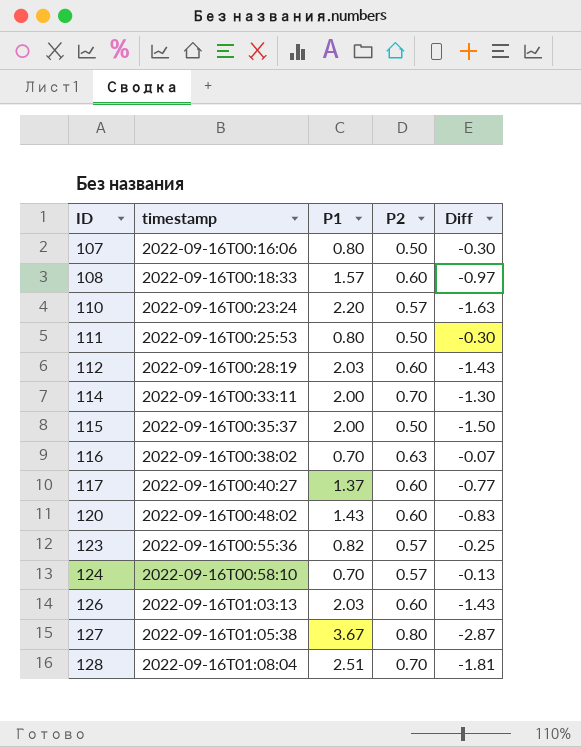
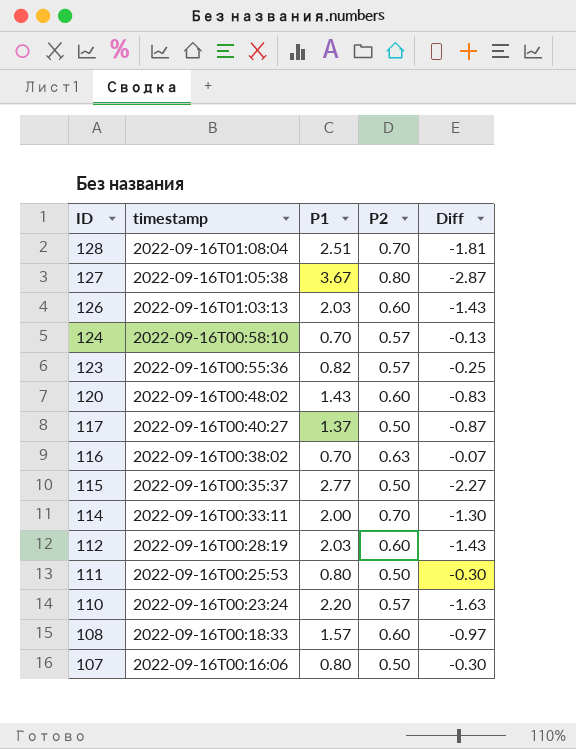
row order: ID ascending -> ID descending
117 | P2: 0.60 -> 0.50
117 | Diff: -0.77 -> -0.87
115 | P1: 2.00 -> 2.77
115 | Diff: -1.50 -> -2.27

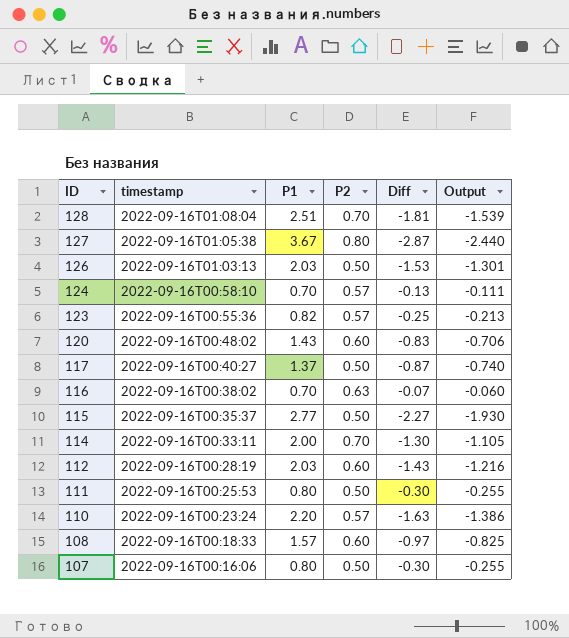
column Output | formula: none -> [Diff] * 0.85
126 | P2: 0.60 -> 0.50
126 | Diff: -1.43 -> -1.53

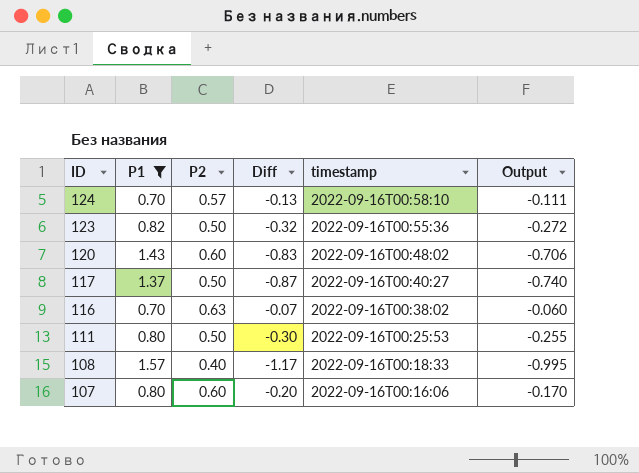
filter: none -> P1 <= 1.57
column timestamp | position: 2 -> 5
123 | P2: 0.57 -> 0.50
123 | Diff: -0.25 -> -0.32
123 | Output: -0.213 -> -0.272
108 | P2: 0.60 -> 0.40
108 | Diff: -0.97 -> -1.17
108 | Output: -0.825 -> -0.995
107 | P2: 0.50 -> 0.60
107 | Diff: -0.30 -> -0.20
107 | Output: -0.255 -> -0.170

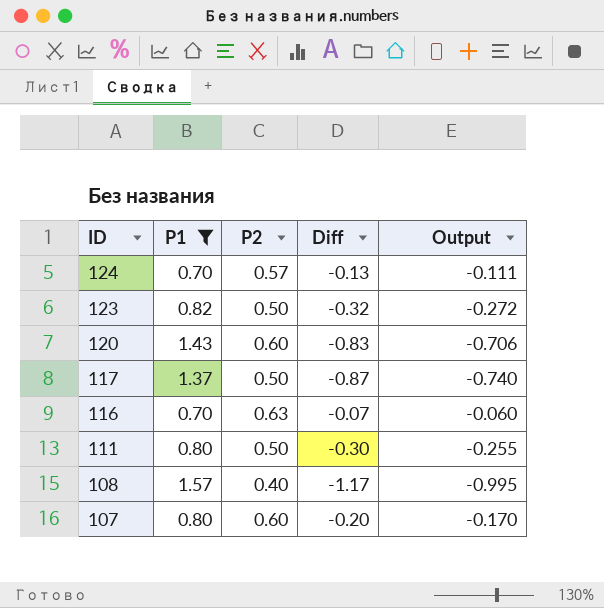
column timestamp | position: 5 -> none

